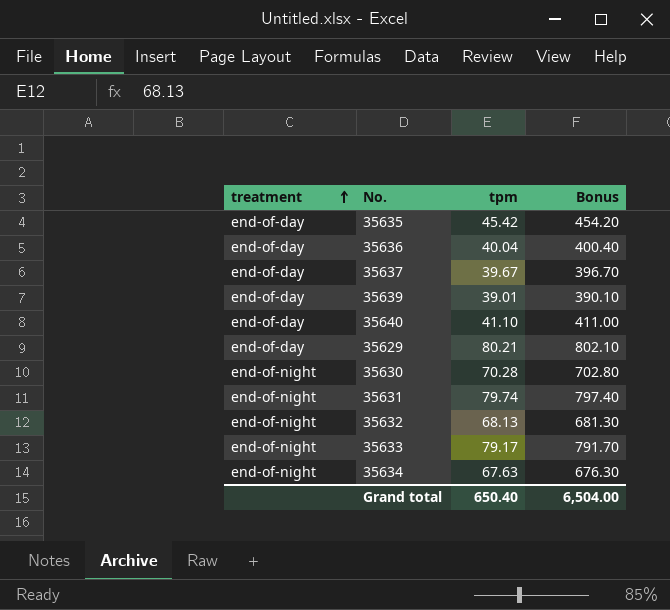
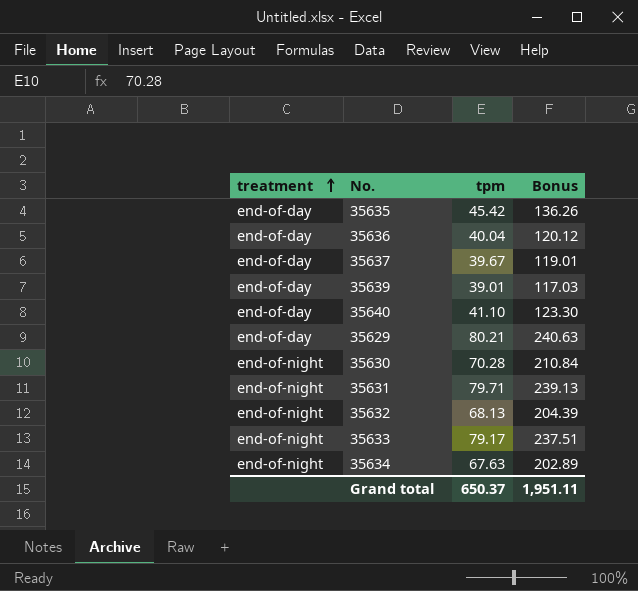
column Bonus | formula: [tpm] * 10 -> [tpm] * 3
35631 | tpm: 79.74 -> 79.71
Grand total | tpm: 650.40 -> 650.37
Grand total | Bonus: 6,504.00 -> 1,951.11

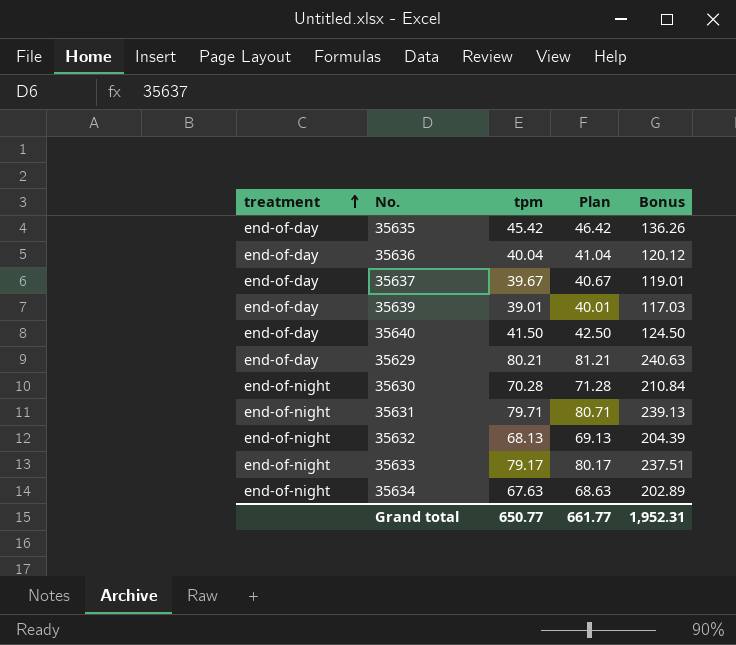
column Plan | formula: none -> [tpm] + 1
35640 | tpm: 41.10 -> 41.50
35640 | Bonus: 123.30 -> 124.50
Grand total | tpm: 650.37 -> 650.77
Grand total | Bonus: 1,951.11 -> 1,952.31

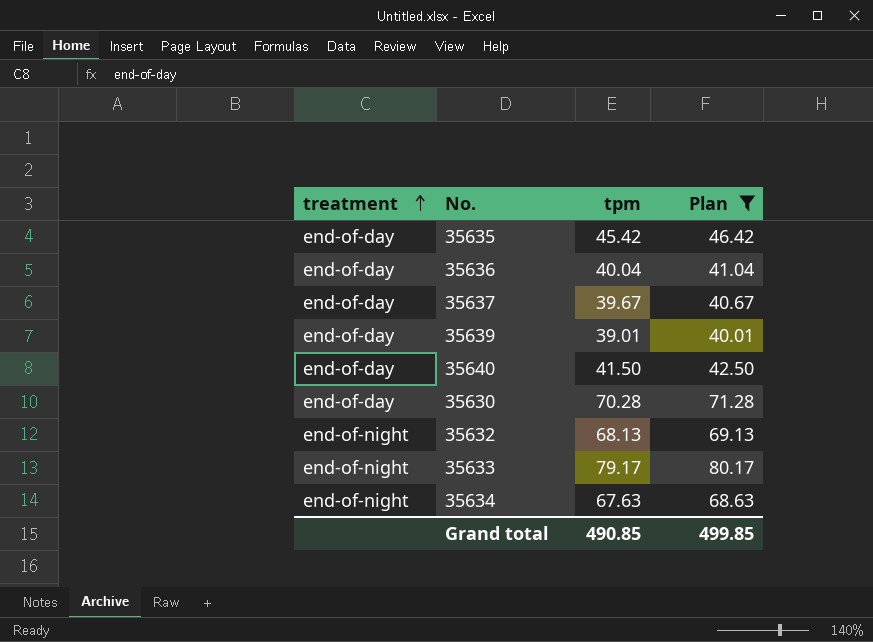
filter: none -> Plan <= 80.17
column Bonus | formula: [tpm] * 3 -> none
35630 | treatment: end-of-night -> end-of-day
Grand total | tpm: 650.77 -> 490.85
Grand total | Plan: 661.77 -> 499.85

